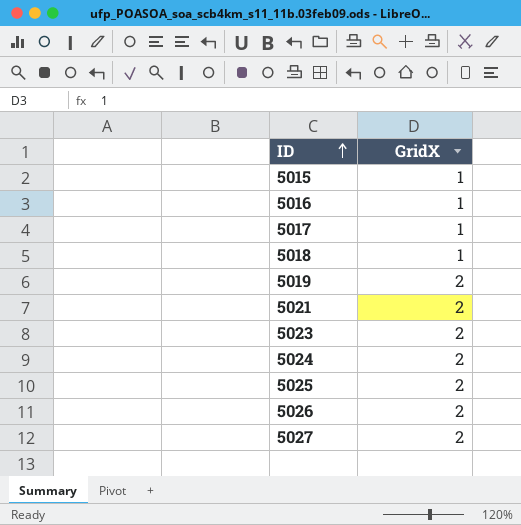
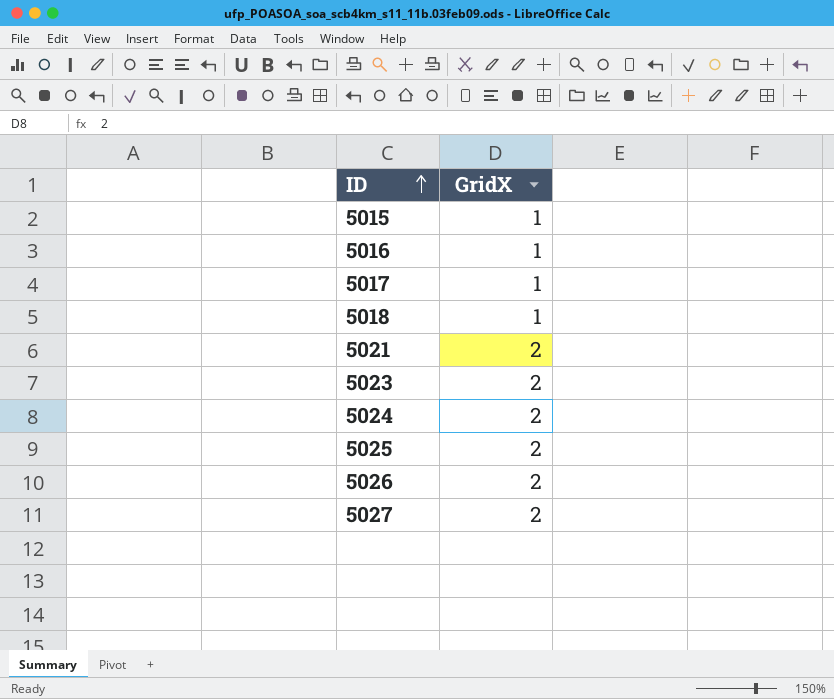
row 5019: 2 -> none

